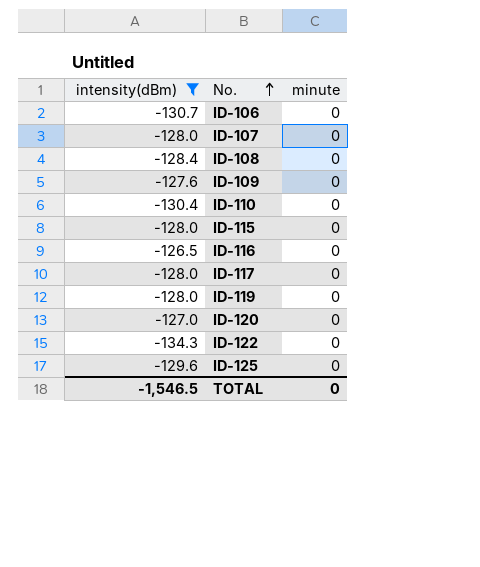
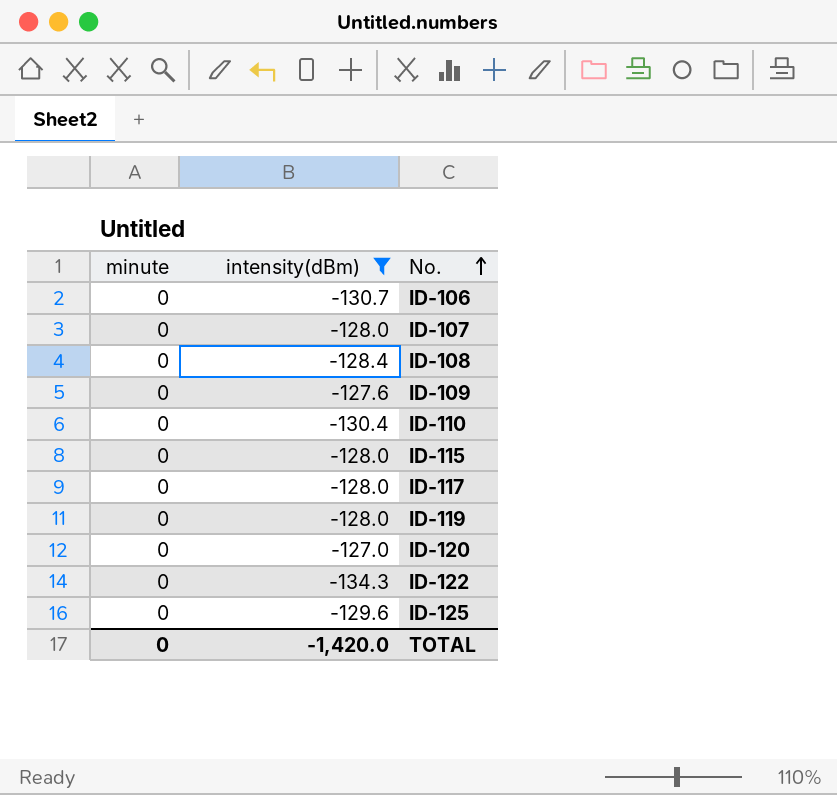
column minute | position: 3 -> 1
row ID-116: -126.5 | 0 -> none
TOTAL | intensity(dBm): -1,546.5 -> -1,420.0

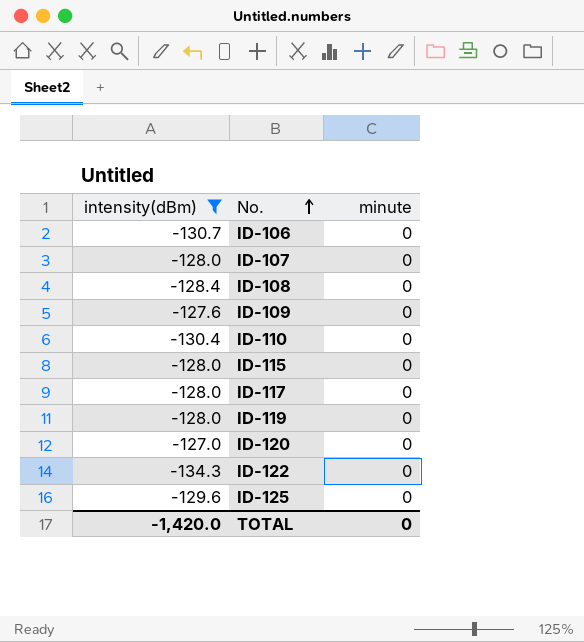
column minute | position: 1 -> 3

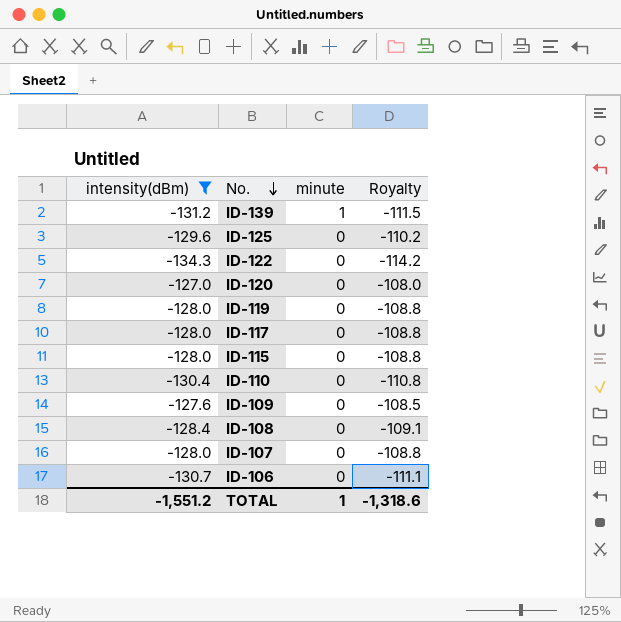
row order: No. ascending -> No. descending
column Royalty | formula: none -> [intensity(dBm)] * 0.85
row ID-139: none -> -131.2 | 1 | -111.5
TOTAL | intensity(dBm): -1,420.0 -> -1,551.2
TOTAL | minute: 0 -> 1

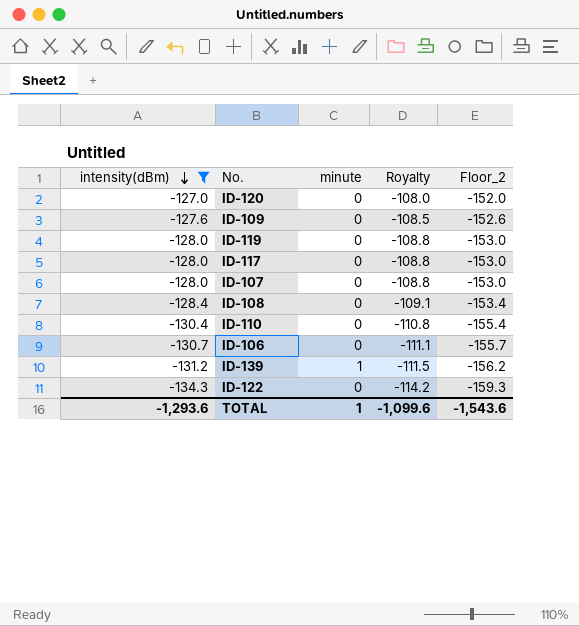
row order: No. descending -> intensity(dBm) descending
column Floor_2 | formula: none -> [intensity(dBm)] - 25
row ID-125: -129.6 | 0 | -110.2 -> none
row ID-115: -128.0 | 0 | -108.8 -> none
TOTAL | intensity(dBm): -1,551.2 -> -1,293.6
TOTAL | Royalty: -1,318.6 -> -1,099.6

